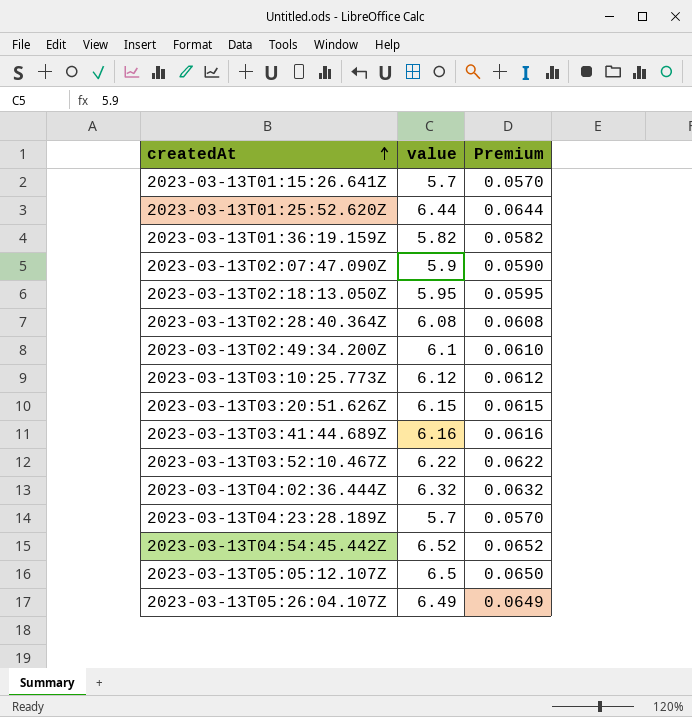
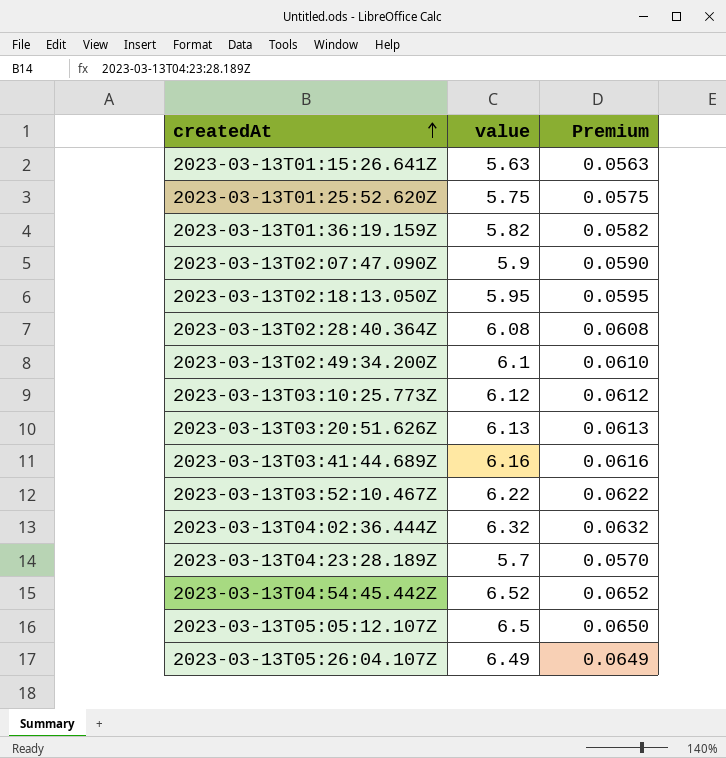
2023-03-13T01:15:26.641Z | value: 5.7 -> 5.63
2023-03-13T01:15:26.641Z | Premium: 0.0570 -> 0.0563
2023-03-13T01:25:52.620Z | value: 6.44 -> 5.75
2023-03-13T01:25:52.620Z | Premium: 0.0644 -> 0.0575
2023-03-13T03:20:51.626Z | value: 6.15 -> 6.13
2023-03-13T03:20:51.626Z | Premium: 0.0615 -> 0.0613

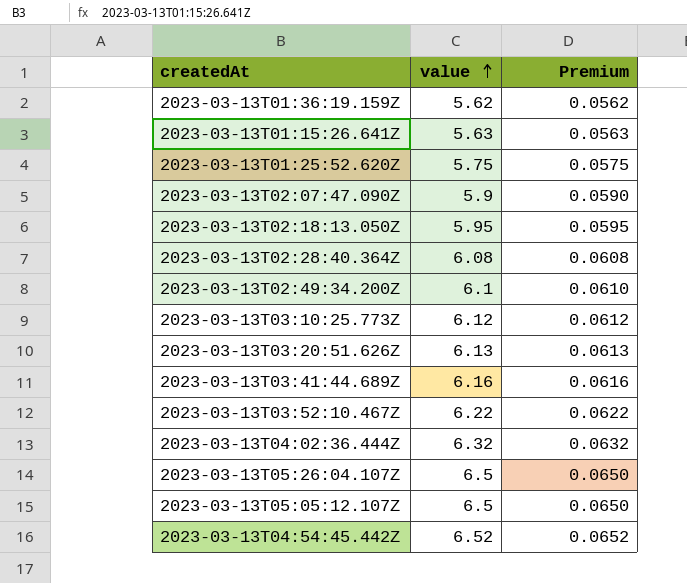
row order: createdAt ascending -> value ascending
row 2023-03-13T04:23:28.189Z: 5.7 | 0.0570 -> none
2023-03-13T01:36:19.159Z | value: 5.82 -> 5.62
2023-03-13T01:36:19.159Z | Premium: 0.0582 -> 0.0562
2023-03-13T05:26:04.107Z | value: 6.49 -> 6.5
2023-03-13T05:26:04.107Z | Premium: 0.0649 -> 0.0650

